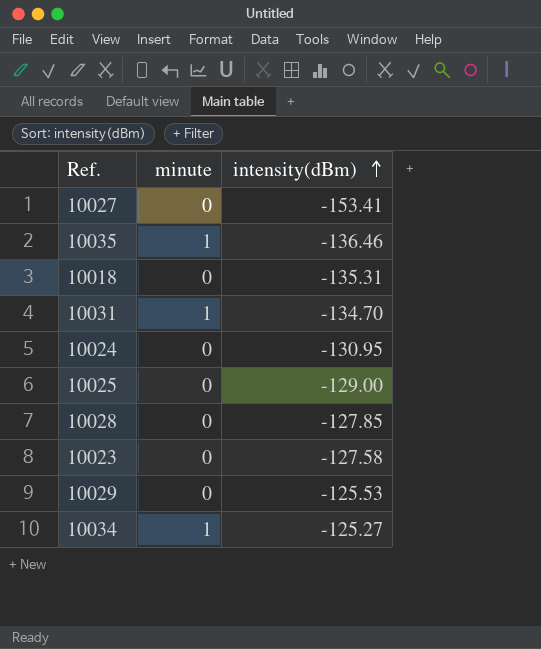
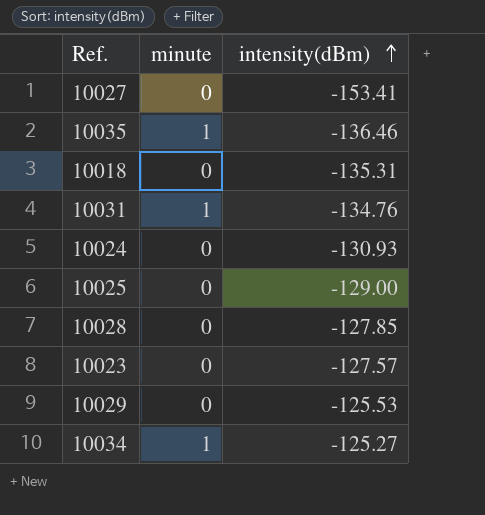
10031 | intensity(dBm): -134.70 -> -134.76
10024 | intensity(dBm): -130.95 -> -130.93
10023 | intensity(dBm): -127.58 -> -127.57

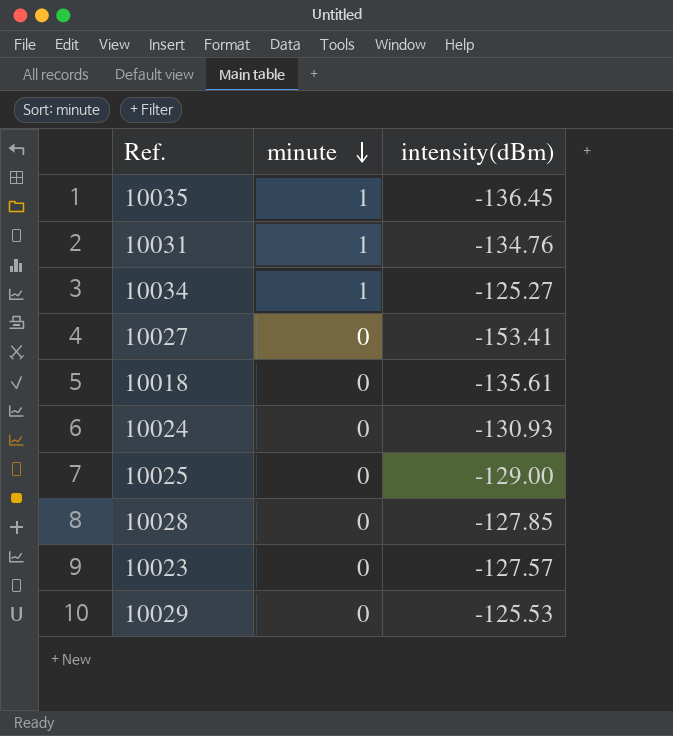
row order: intensity(dBm) ascending -> minute descending
10035 | intensity(dBm): -136.46 -> -136.45
10018 | intensity(dBm): -135.31 -> -135.61

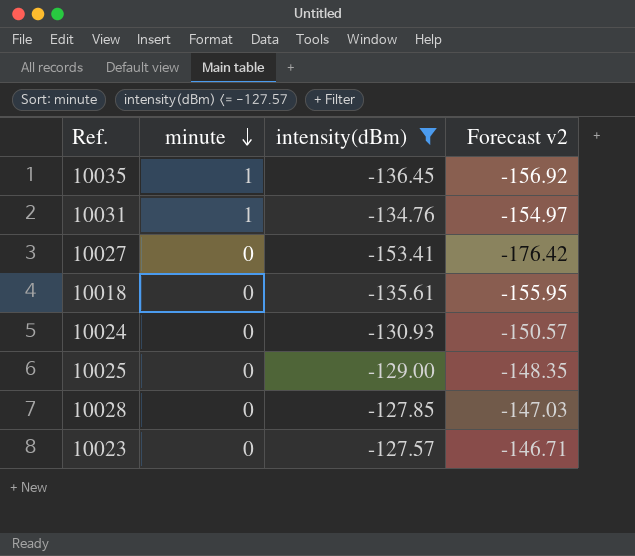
filter: none -> intensity(dBm) <= -127.57
column Forecast v2 | formula: none -> [intensity(dBm)] * 1.15

